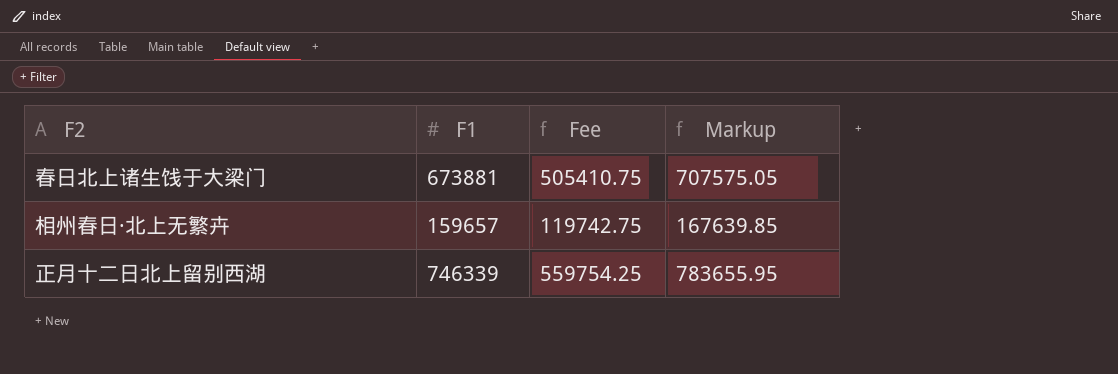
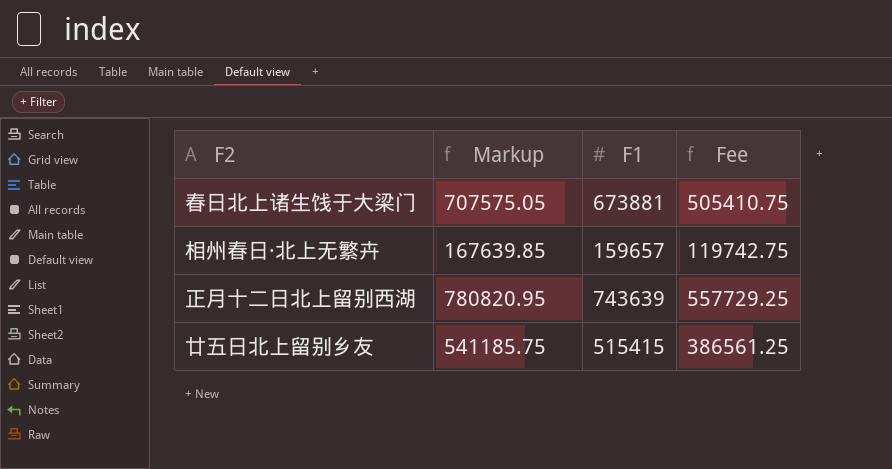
column Markup | position: 4 -> 2
正月十二日北上留别西湖 | Markup: 783655.95 -> 780820.95
正月十二日北上留别西湖 | F1: 746339 -> 743639
正月十二日北上留别西湖 | Fee: 559754.25 -> 557729.25
row 廿五日北上留别乡友: none -> 541185.75 | 515415 | 386561.25

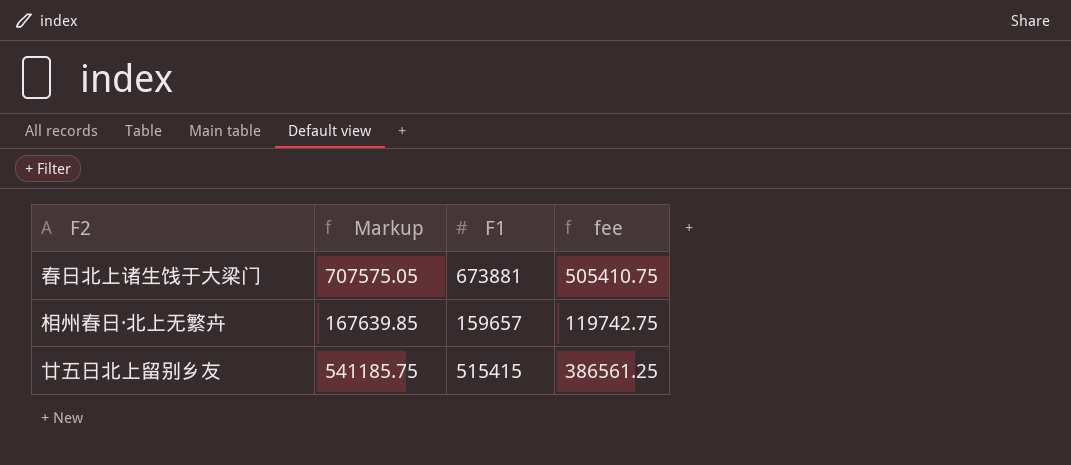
column name: Fee -> fee
row 正月十二日北上留别西湖: 780820.95 | 743639 | 557729.25 -> none

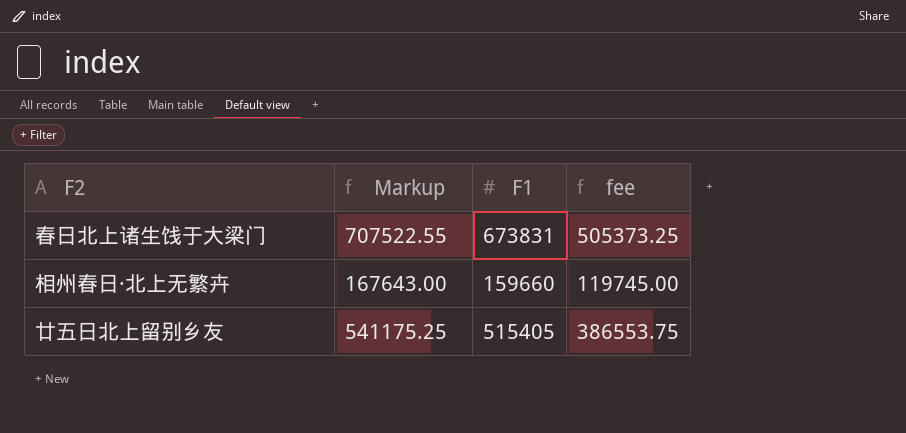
春日北上诸生饯于大梁门 | Markup: 707575.05 -> 707522.55
春日北上诸生饯于大梁门 | F1: 673881 -> 673831
春日北上诸生饯于大梁门 | fee: 505410.75 -> 505373.25
相州春日·北上无繁卉 | Markup: 167639.85 -> 167643.00
相州春日·北上无繁卉 | F1: 159657 -> 159660
相州春日·北上无繁卉 | fee: 119742.75 -> 119745.00
廿五日北上留别乡友 | Markup: 541185.75 -> 541175.25
廿五日北上留别乡友 | F1: 515415 -> 515405
廿五日北上留别乡友 | fee: 386561.25 -> 386553.75

